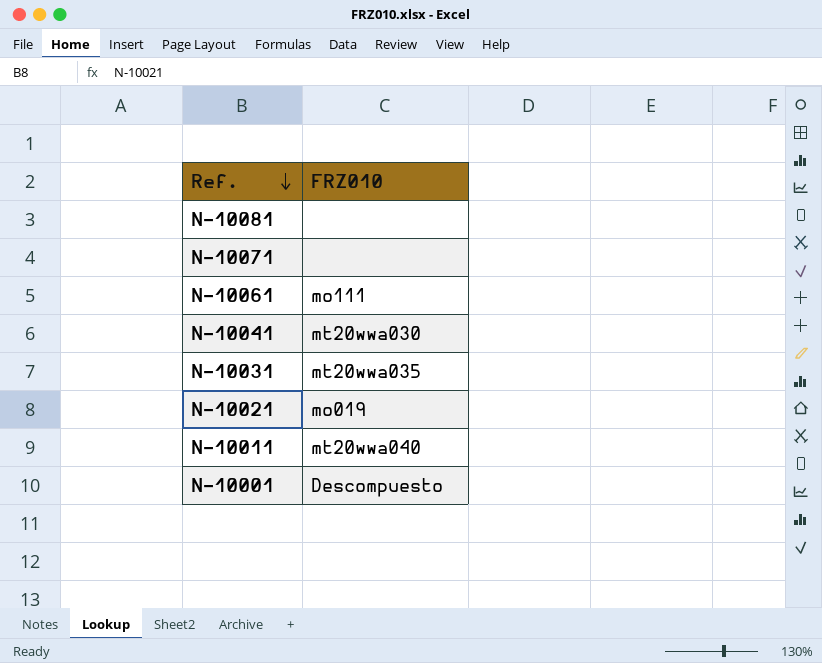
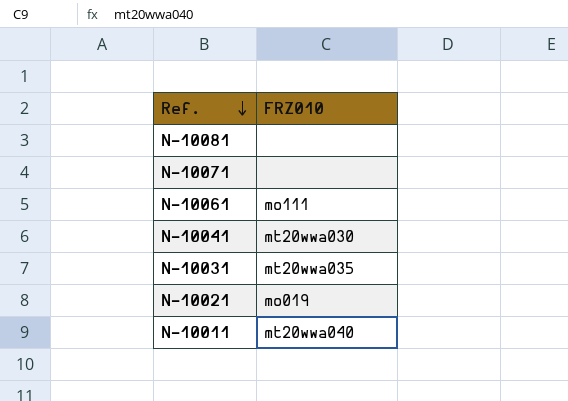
row N-10001: Descompuesto -> none

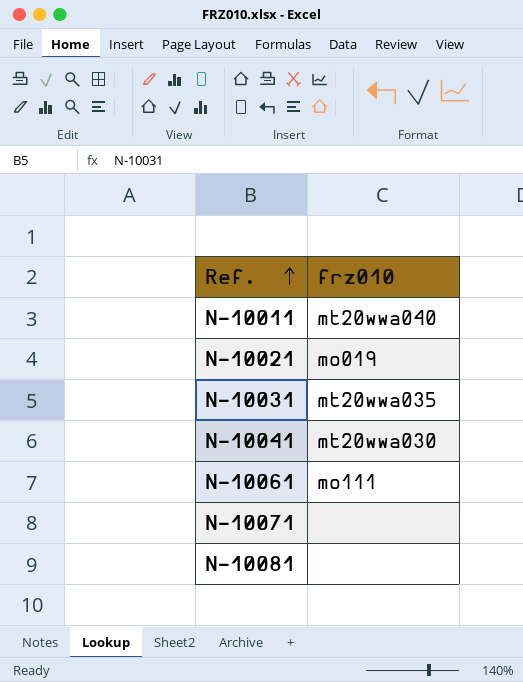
row order: Ref. descending -> Ref. ascending
column name: FRZ010 -> frz010

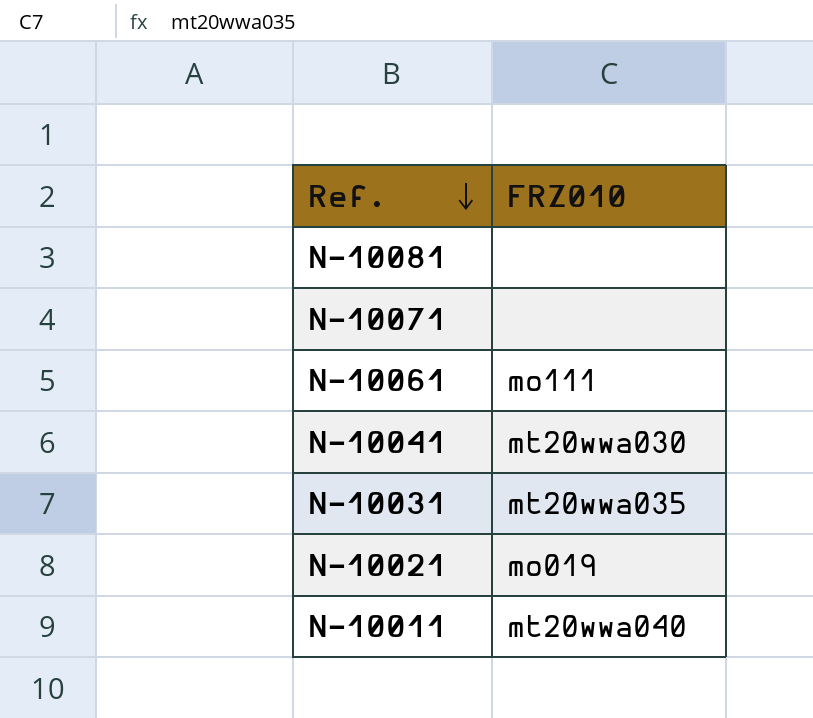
row order: Ref. ascending -> Ref. descending
column name: frz010 -> FRZ010

